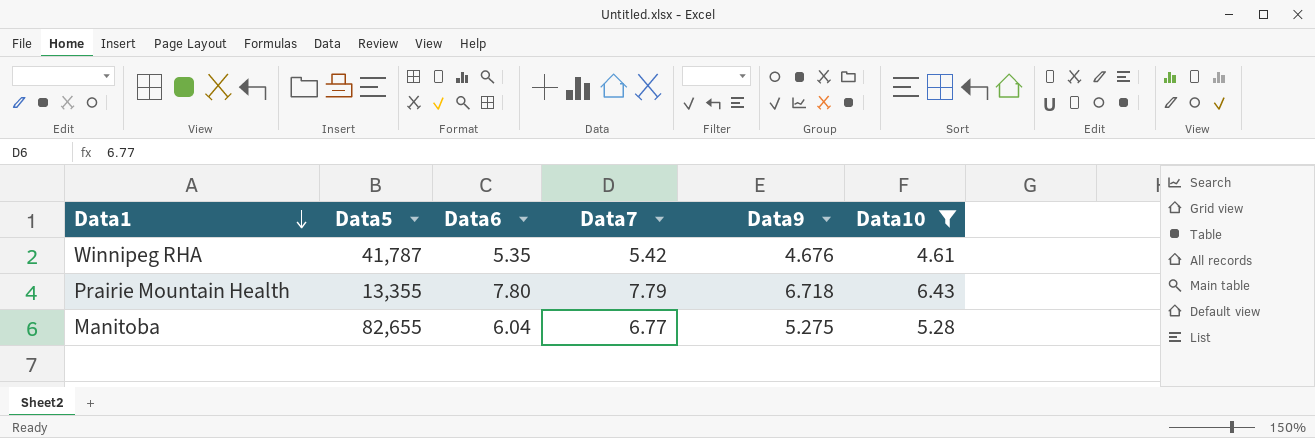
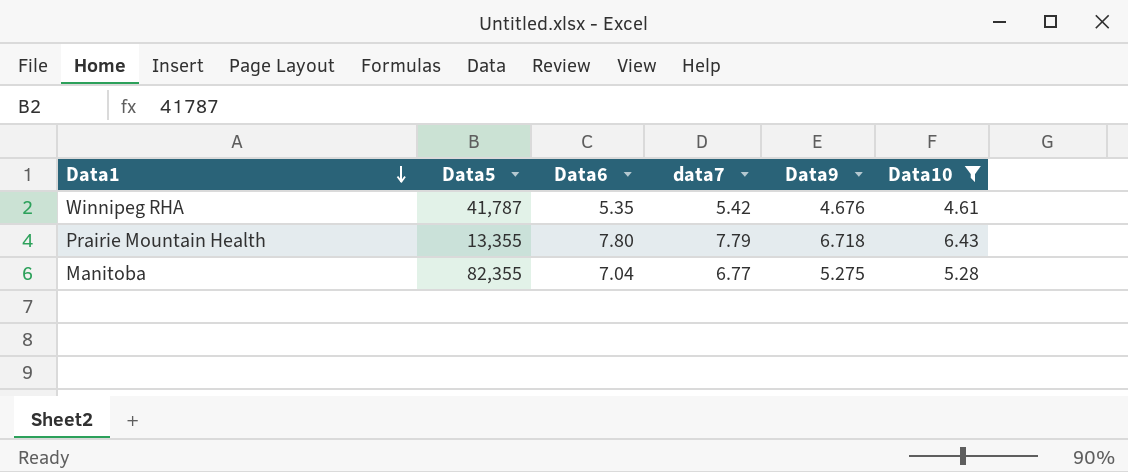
column name: Data7 -> data7
Manitoba | Data5: 82,655 -> 82,355
Manitoba | Data6: 6.04 -> 7.04

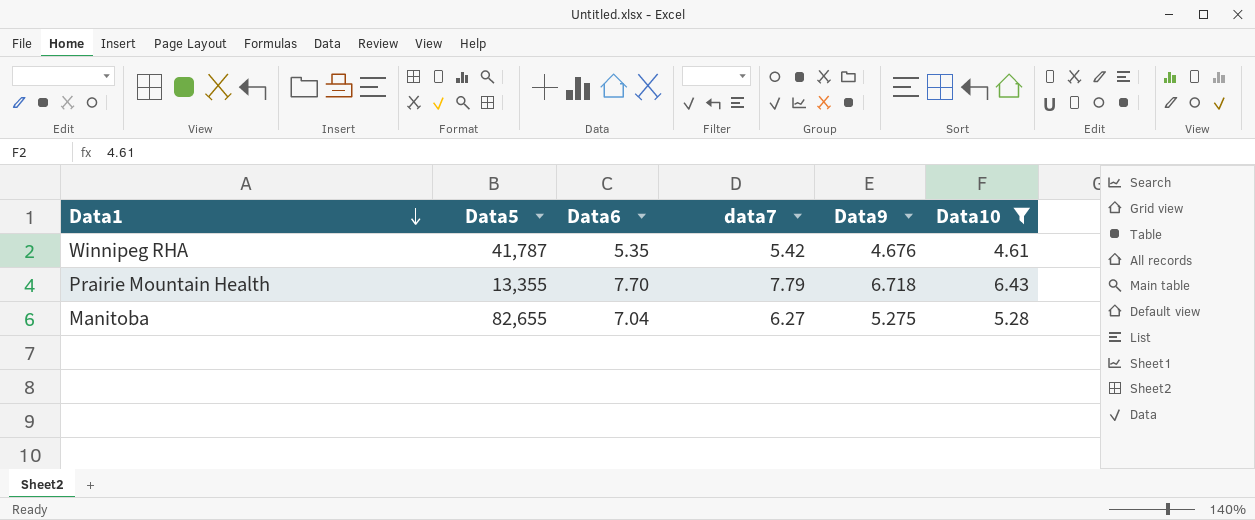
Prairie Mountain Health | Data6: 7.80 -> 7.70
Manitoba | Data5: 82,355 -> 82,655
Manitoba | data7: 6.77 -> 6.27

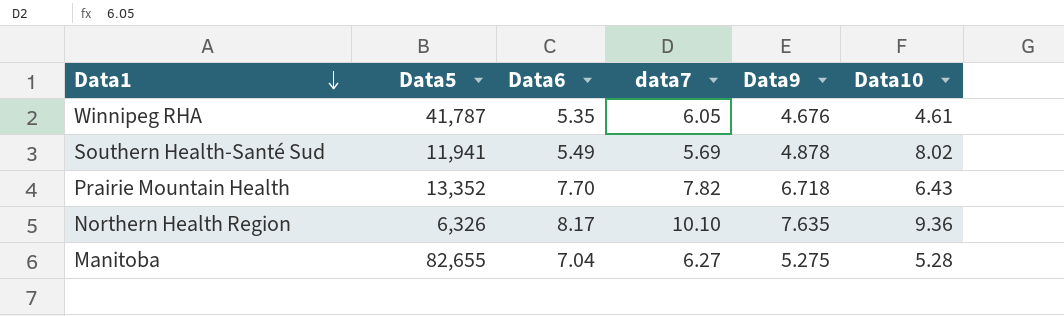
filter: Data10 <= 6.43 -> none
Winnipeg RHA | data7: 5.42 -> 6.05
Prairie Mountain Health | Data5: 13,355 -> 13,352
Prairie Mountain Health | data7: 7.79 -> 7.82

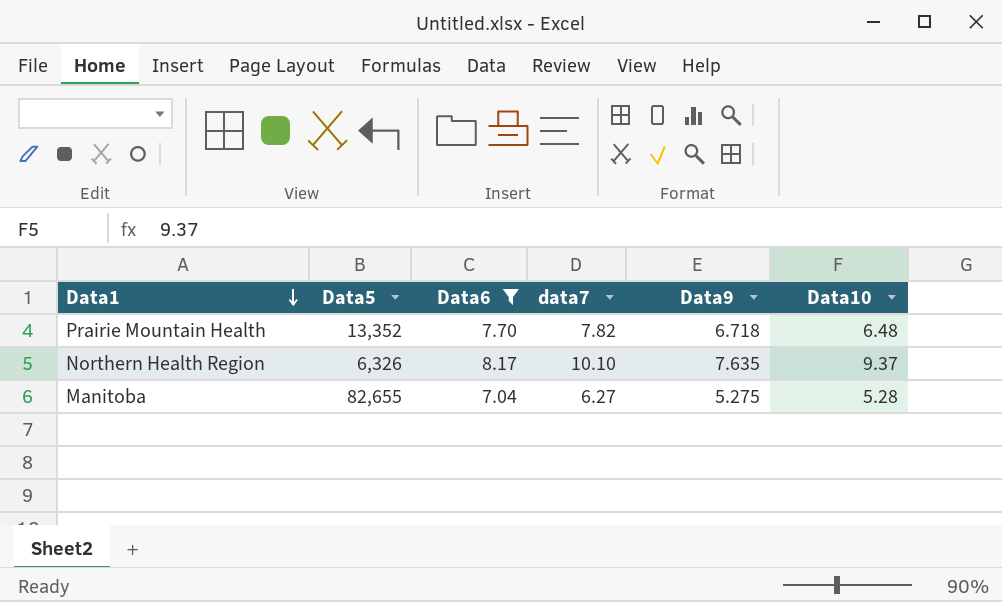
filter: none -> Data6 >= 7.04
Prairie Mountain Health | Data10: 6.43 -> 6.48
Northern Health Region | Data10: 9.36 -> 9.37

